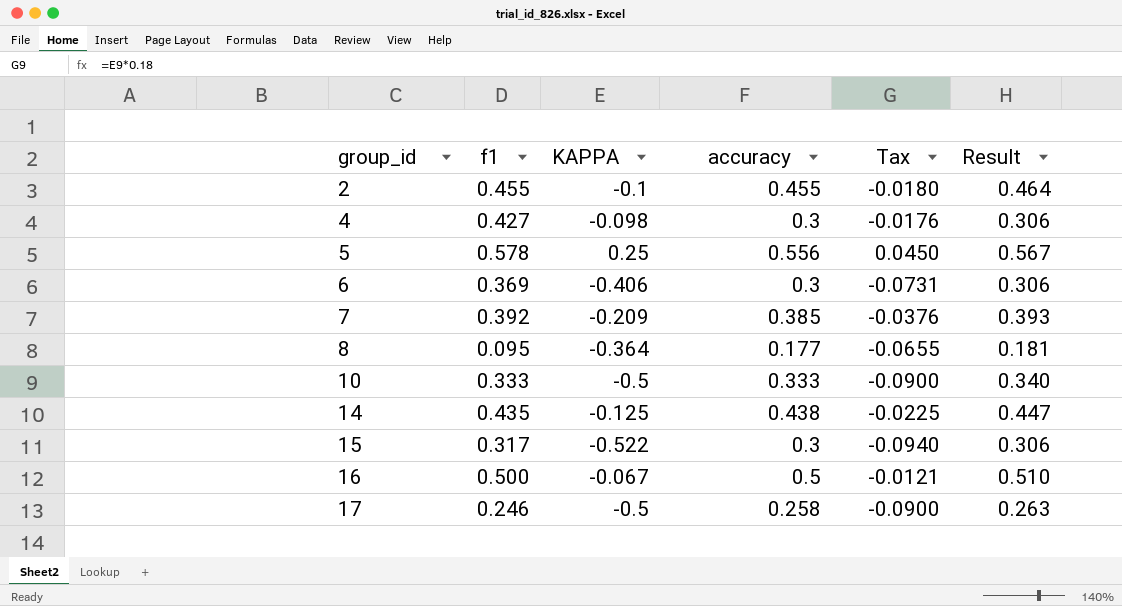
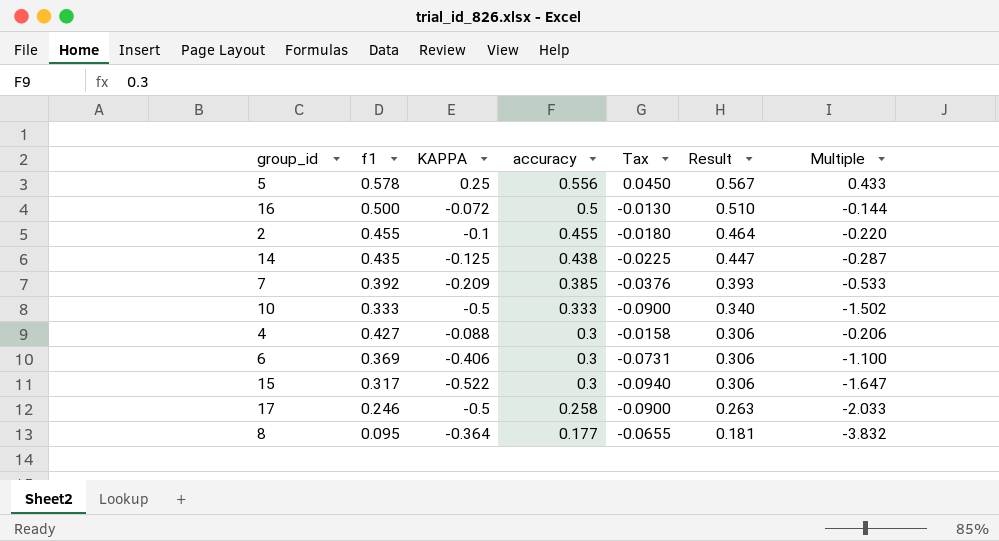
row order: group_id ascending -> accuracy descending
column Multiple | formula: none -> [KAPPA] / [f1]
16 | KAPPA: -0.067 -> -0.072
16 | Tax: -0.0121 -> -0.0130
4 | KAPPA: -0.098 -> -0.088
4 | Tax: -0.0176 -> -0.0158

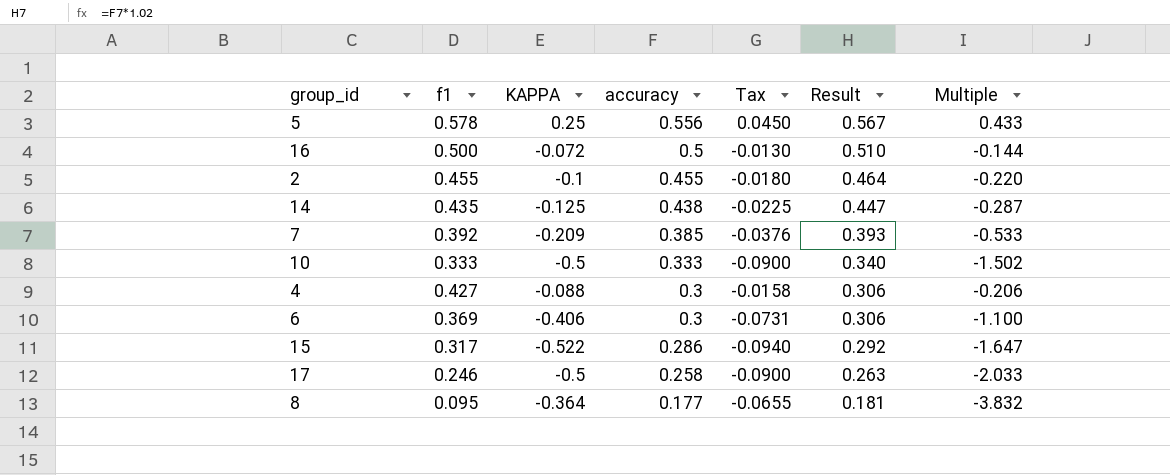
15 | accuracy: 0.3 -> 0.286
15 | Result: 0.306 -> 0.292

